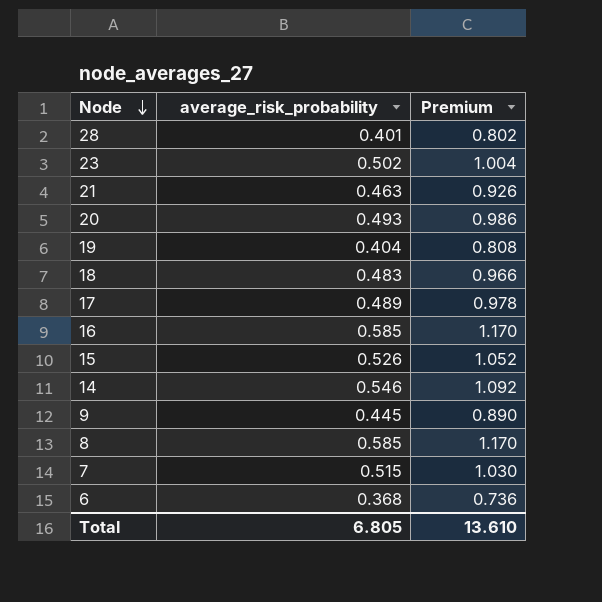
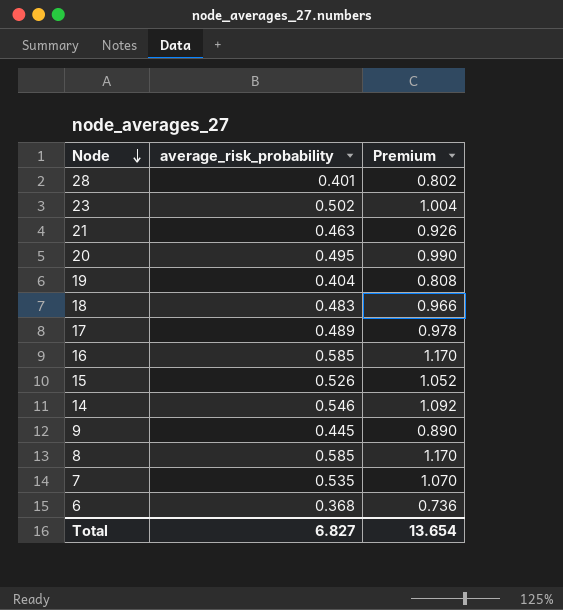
20 | average_risk_probability: 0.493 -> 0.495
20 | Premium: 0.986 -> 0.990
7 | average_risk_probability: 0.515 -> 0.535
7 | Premium: 1.030 -> 1.070
Total | average_risk_probability: 6.805 -> 6.827
Total | Premium: 13.610 -> 13.654

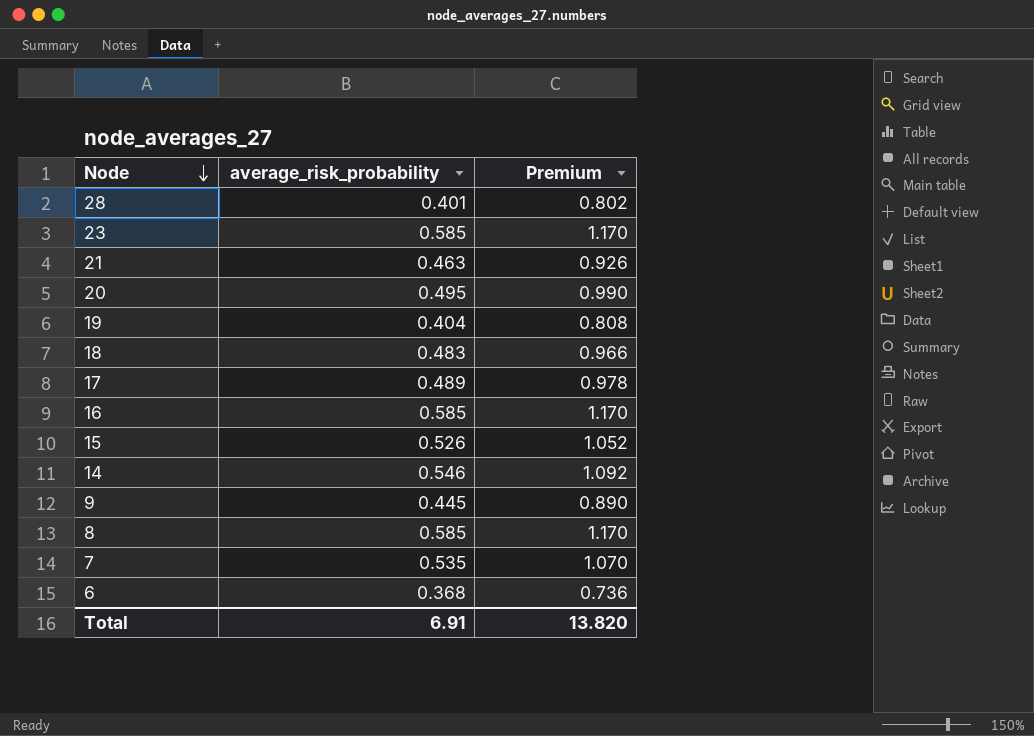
23 | average_risk_probability: 0.502 -> 0.585
23 | Premium: 1.004 -> 1.170
Total | average_risk_probability: 6.827 -> 6.91
Total | Premium: 13.654 -> 13.820

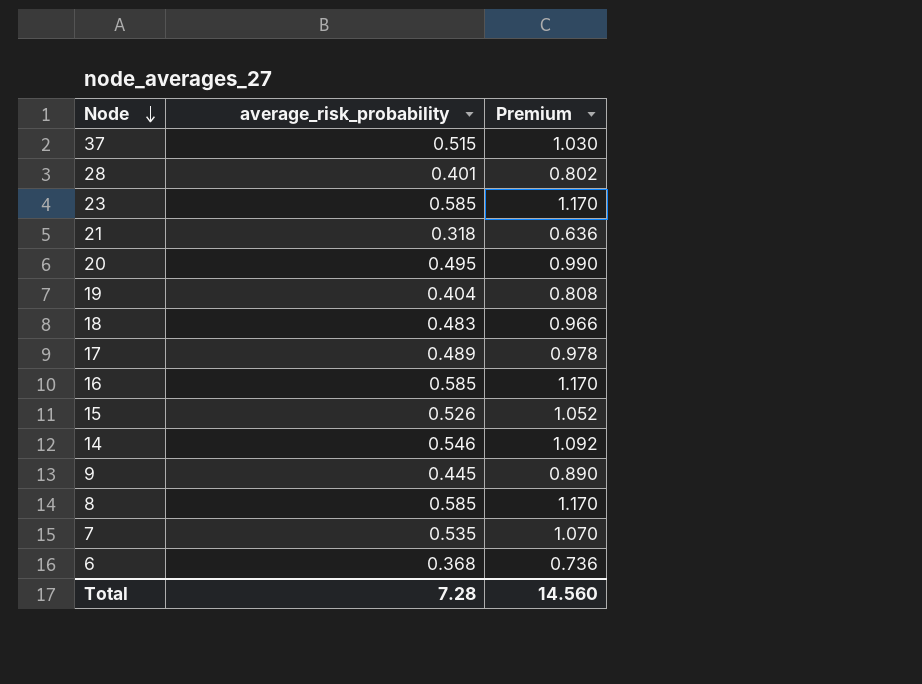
row 37: none -> 0.515 | 1.030
21 | average_risk_probability: 0.463 -> 0.318
21 | Premium: 0.926 -> 0.636
Total | average_risk_probability: 6.91 -> 7.28
Total | Premium: 13.820 -> 14.560

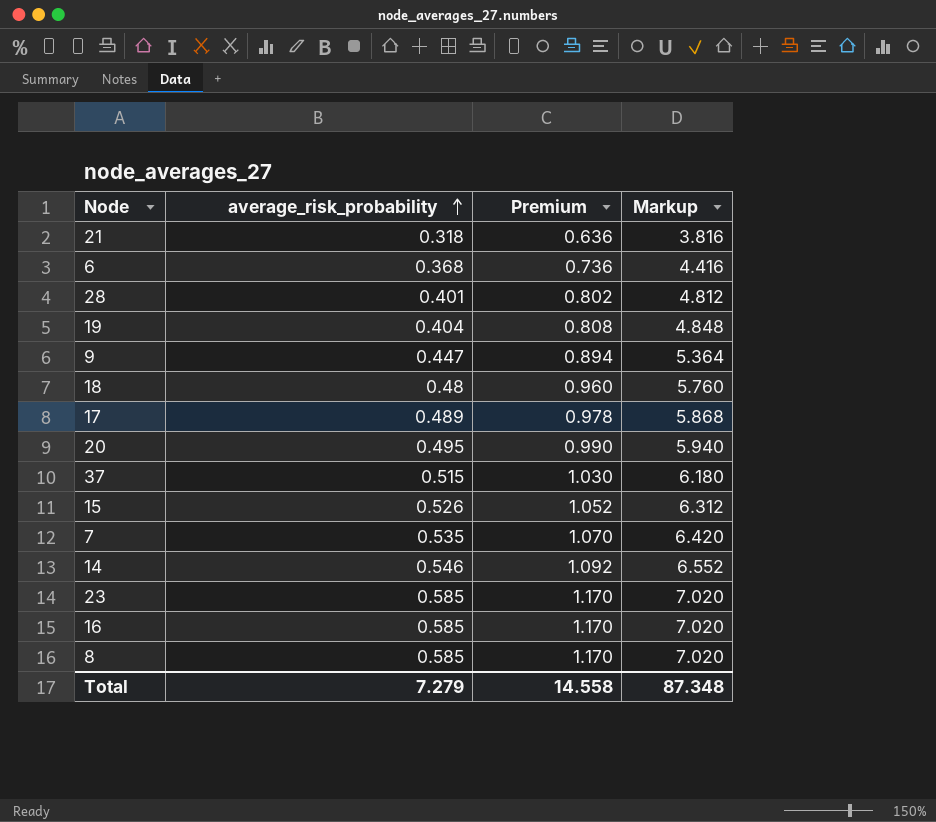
row order: Node descending -> average_risk_probability ascending
column Markup | formula: none -> [average_risk_probability] * 12
9 | average_risk_probability: 0.445 -> 0.447
9 | Premium: 0.890 -> 0.894
18 | average_risk_probability: 0.483 -> 0.48
18 | Premium: 0.966 -> 0.960
Total | average_risk_probability: 7.28 -> 7.279
Total | Premium: 14.560 -> 14.558

